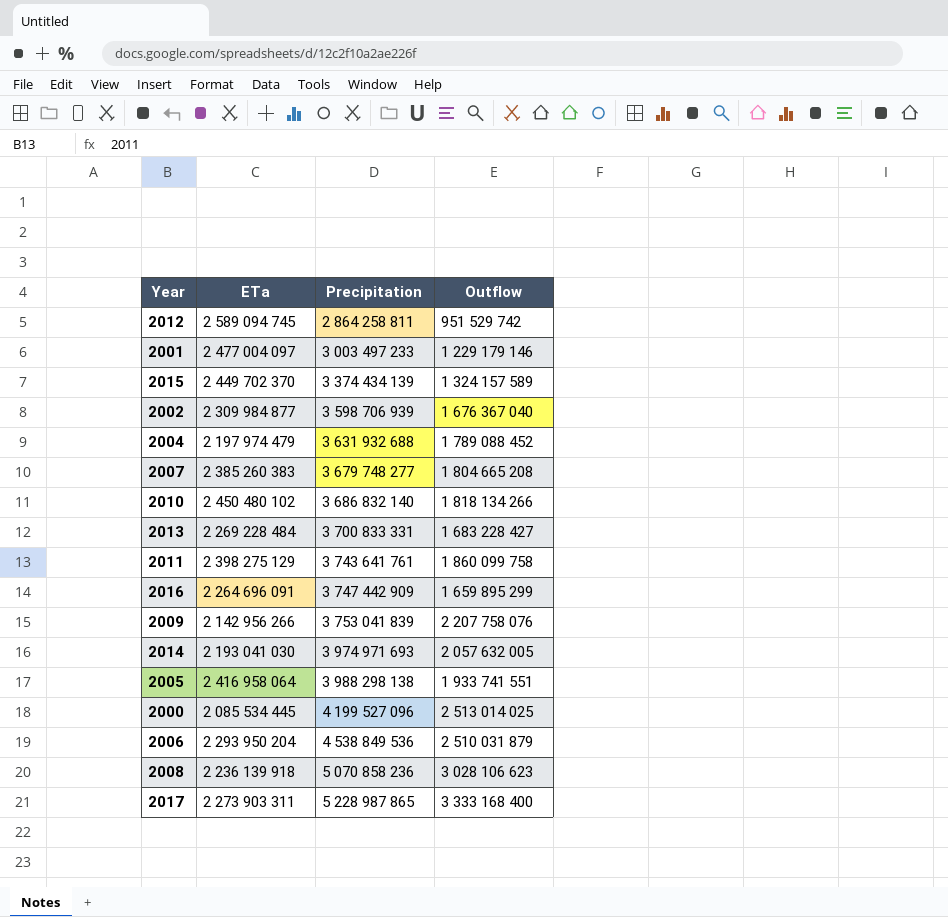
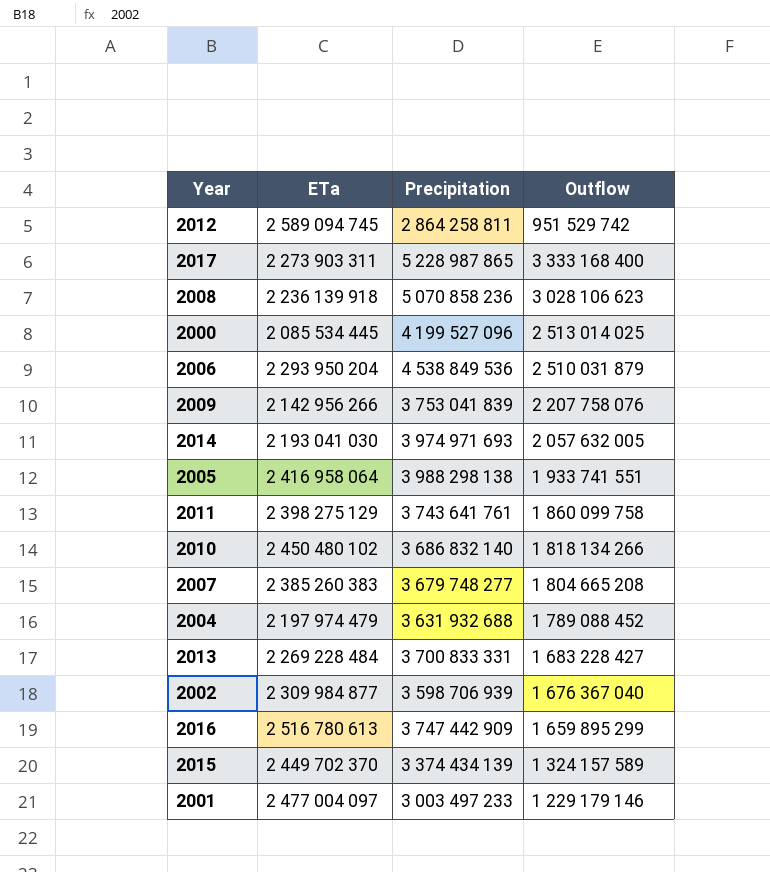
row order: Precipitation ascending -> Outflow descending
2016 | ETa: 2 264 696 091 -> 2 516 780 613

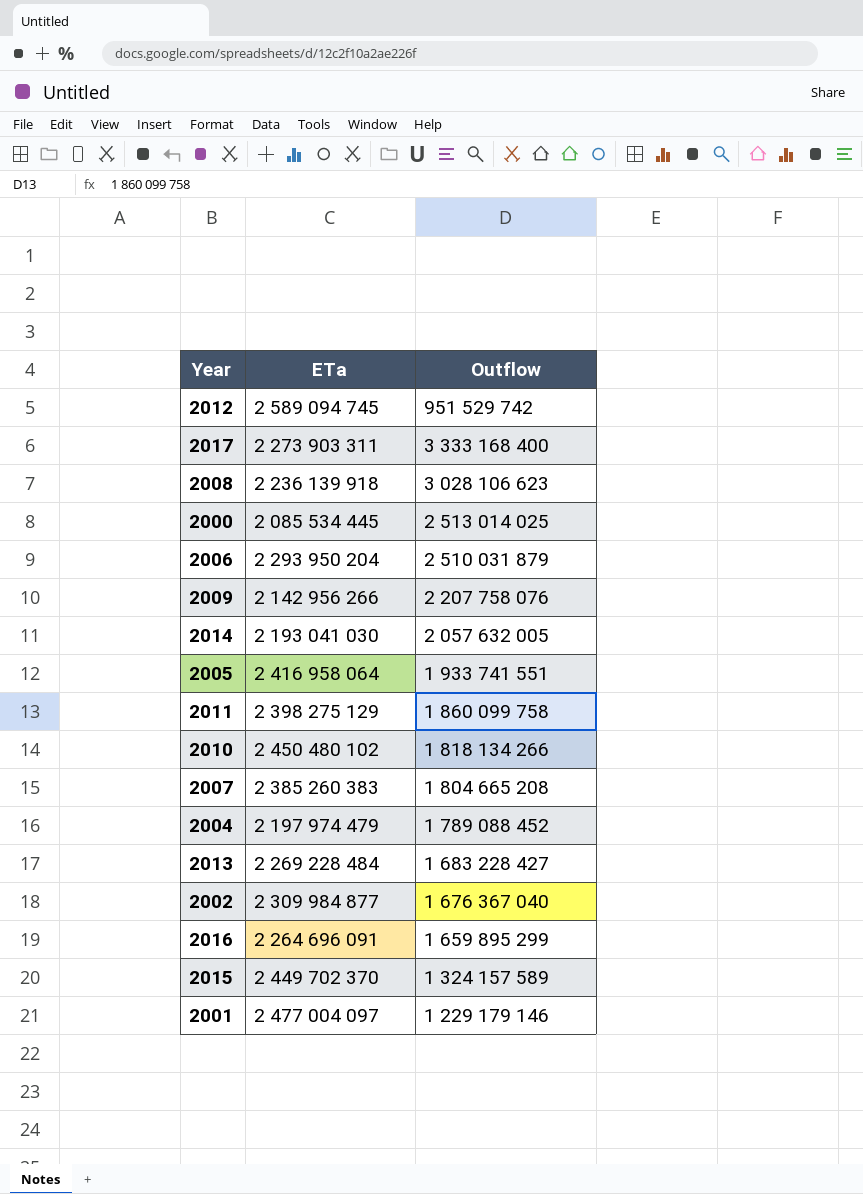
column Precipitation | position: 3 -> none
2016 | ETa: 2 516 780 613 -> 2 264 696 091

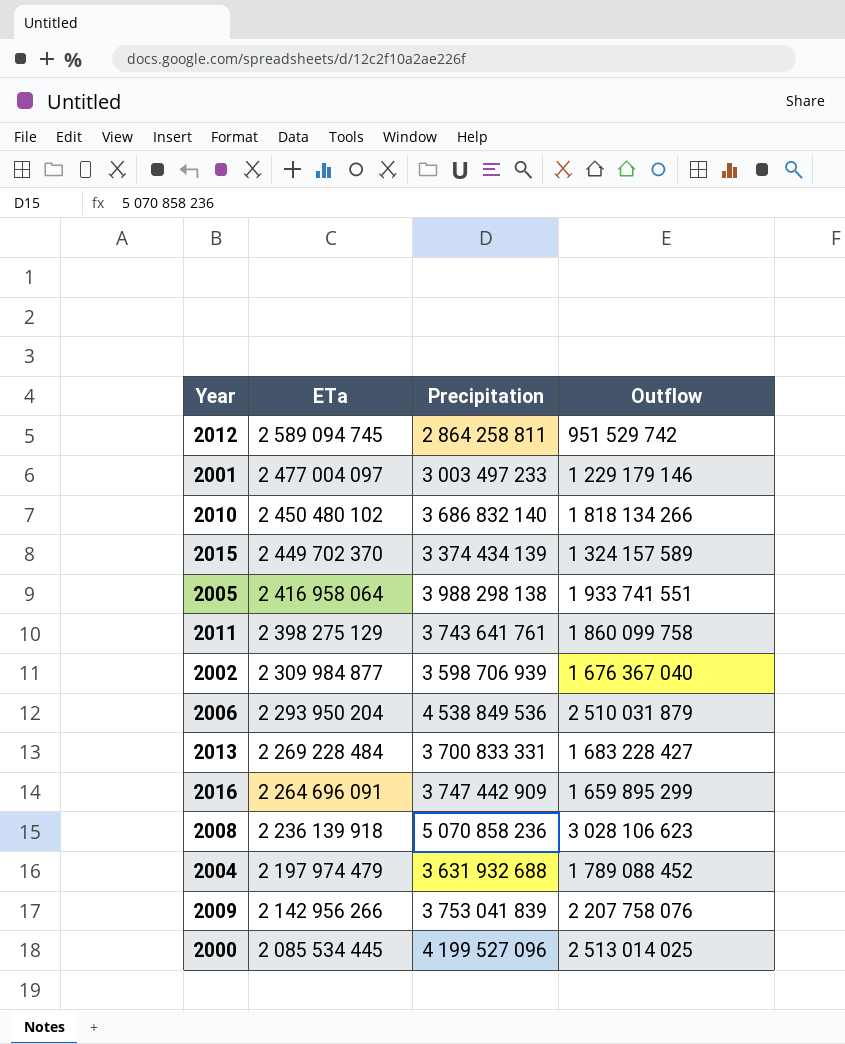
row order: Outflow descending -> ETa descending
column Precipitation | position: none -> 3
row 2017: 2 273 903 311 | 3 333 168 400 -> none
row 2014: 2 193 041 030 | 2 057 632 005 -> none
row 2007: 2 385 260 383 | 1 804 665 208 -> none

